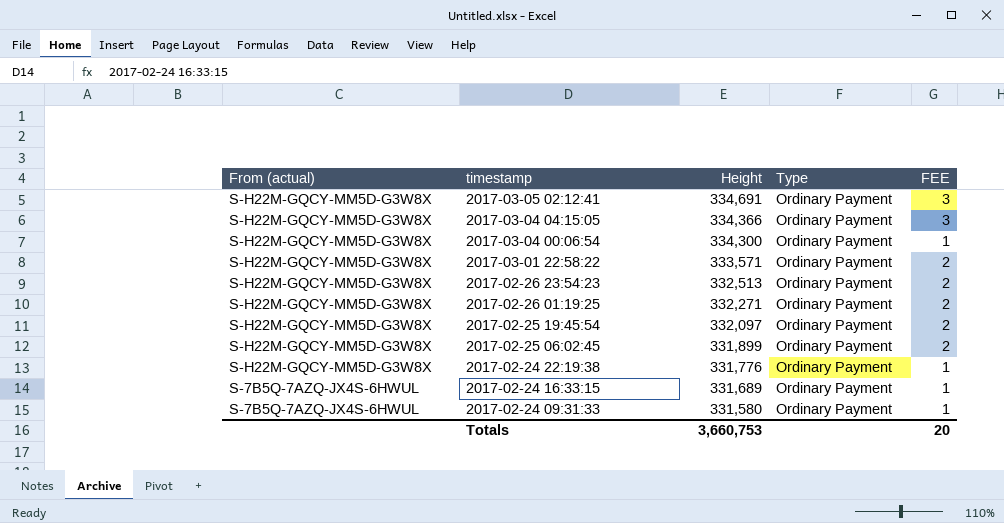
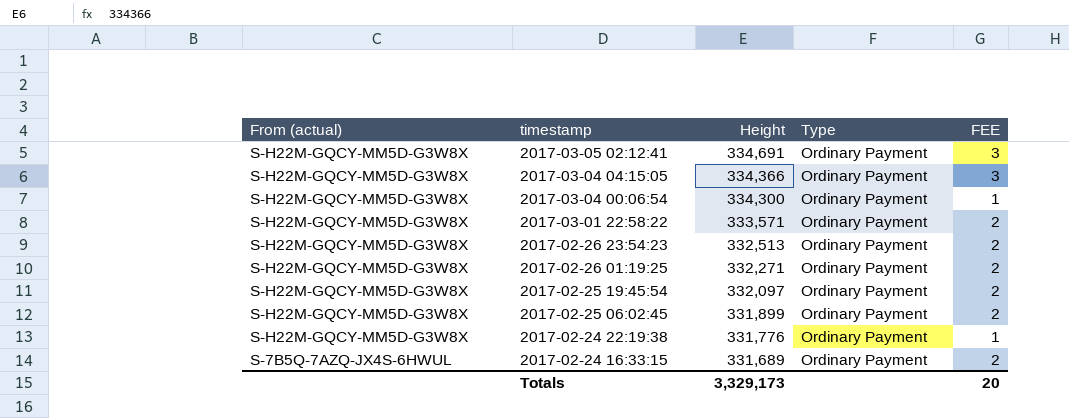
row 2017-02-24 09:31:33: S-7B5Q-7AZQ-JX4S-6HWUL | 331,580 | Ordinary Payment | 1 -> none
2017-02-24 16:33:15 | FEE: 1 -> 2
Totals | Height: 3,660,753 -> 3,329,173

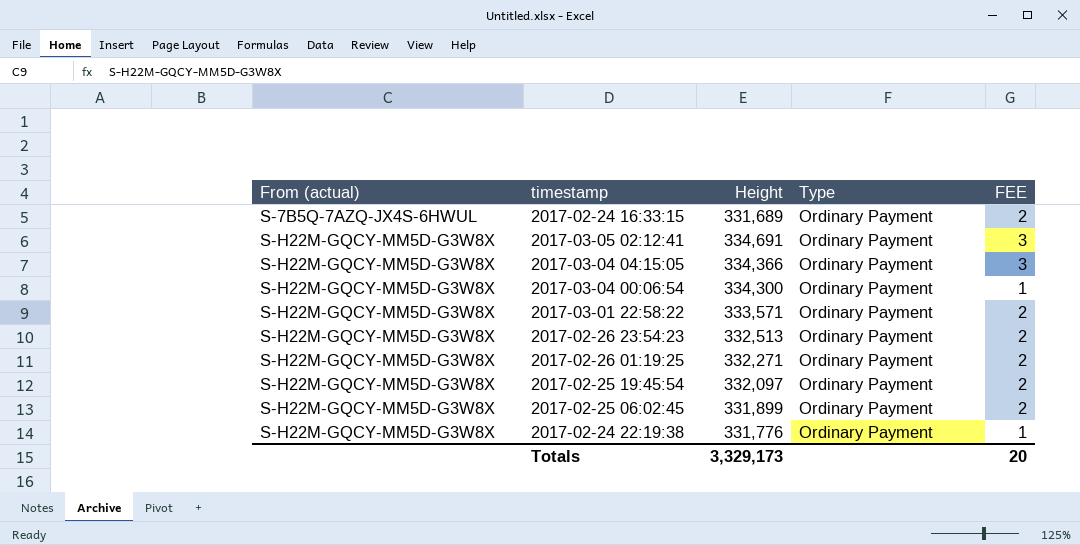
row order: From (actual) descending -> From (actual) ascending

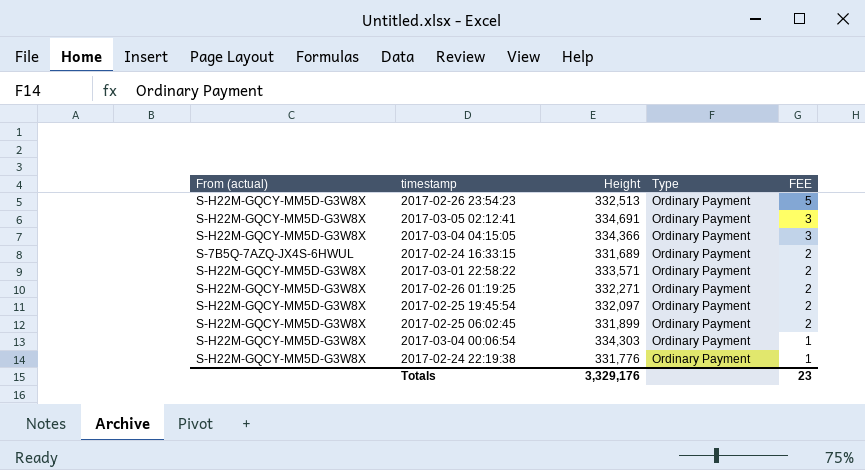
row order: From (actual) ascending -> FEE descending
2017-02-26 23:54:23 | FEE: 2 -> 5
2017-03-04 00:06:54 | Height: 334,300 -> 334,303
Totals | Height: 3,329,173 -> 3,329,176
Totals | FEE: 20 -> 23

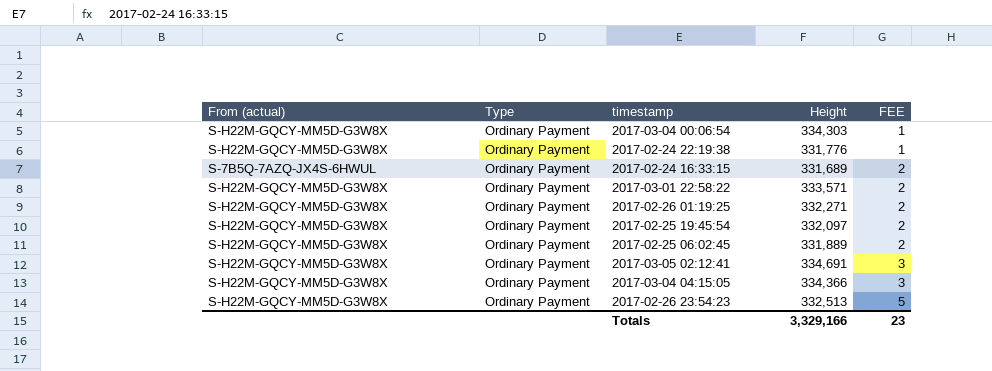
row order: FEE descending -> FEE ascending
column Type | position: 4 -> 2
2017-02-25 06:02:45 | Height: 331,899 -> 331,889
Totals | Height: 3,329,176 -> 3,329,166

